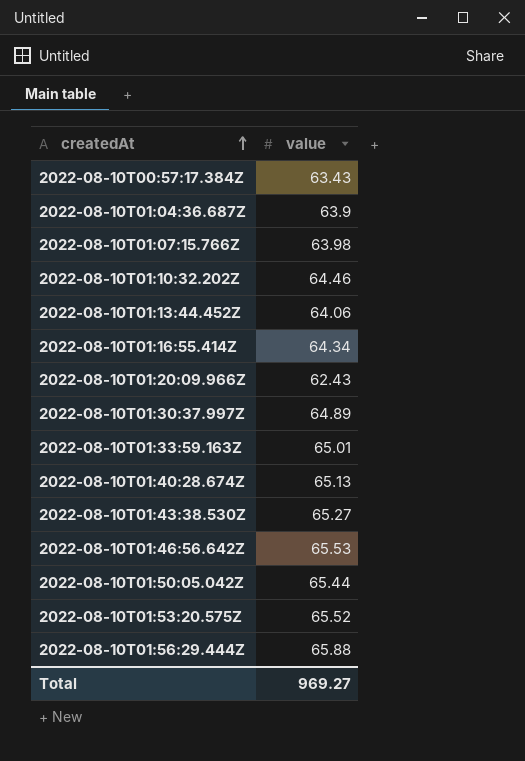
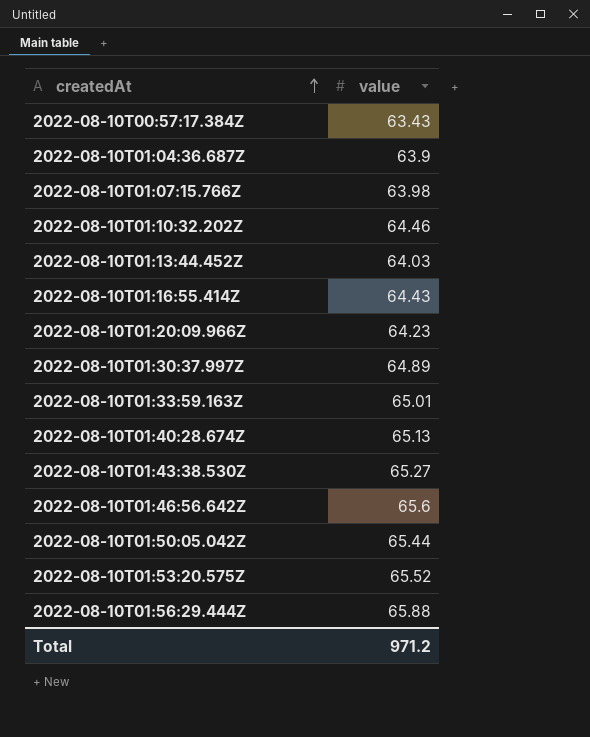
2022-08-10T01:13:44.452Z | value: 64.06 -> 64.03
2022-08-10T01:16:55.414Z | value: 64.34 -> 64.43
2022-08-10T01:20:09.966Z | value: 62.43 -> 64.23
2022-08-10T01:46:56.642Z | value: 65.53 -> 65.6
Total | value: 969.27 -> 971.2

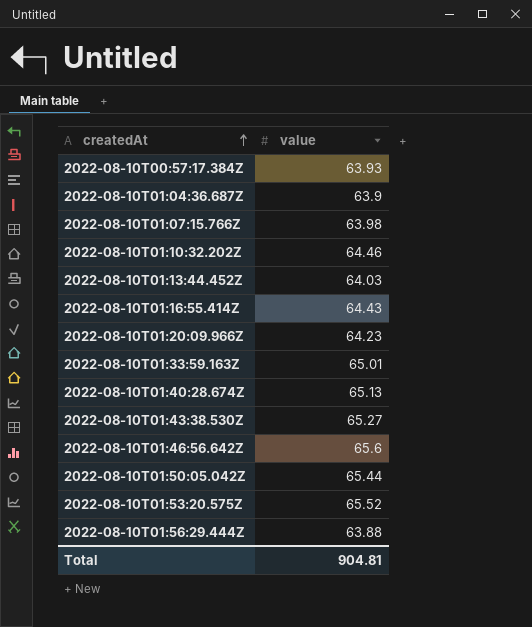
row 2022-08-10T01:30:37.997Z: 64.89 -> none
2022-08-10T00:57:17.384Z | value: 63.43 -> 63.93
2022-08-10T01:56:29.444Z | value: 65.88 -> 63.88
Total | value: 971.2 -> 904.81

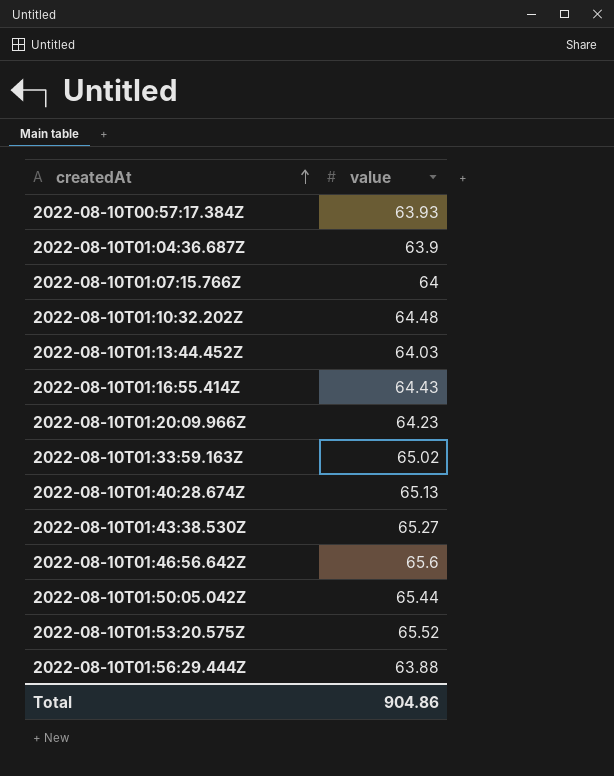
2022-08-10T01:07:15.766Z | value: 63.98 -> 64
2022-08-10T01:10:32.202Z | value: 64.46 -> 64.48
2022-08-10T01:33:59.163Z | value: 65.01 -> 65.02
Total | value: 904.81 -> 904.86

